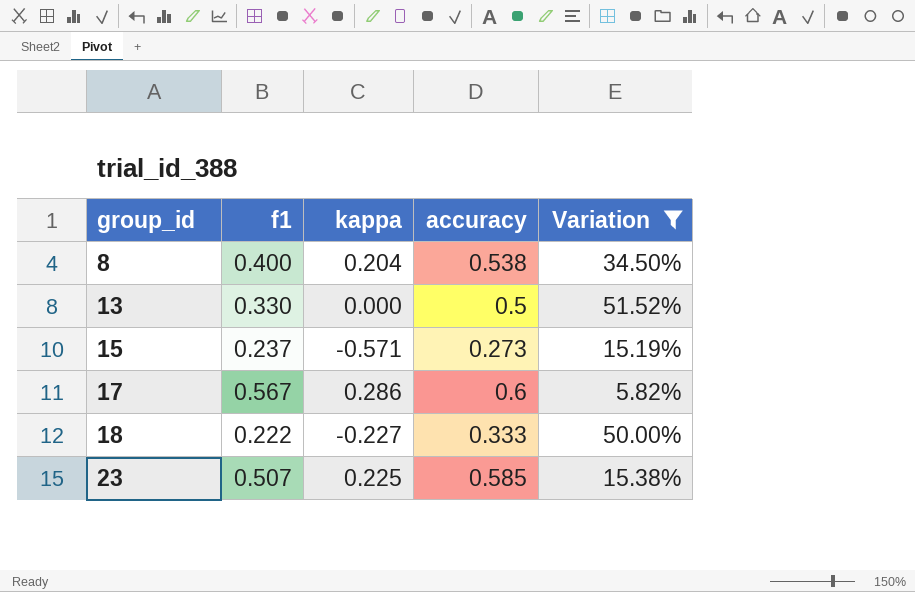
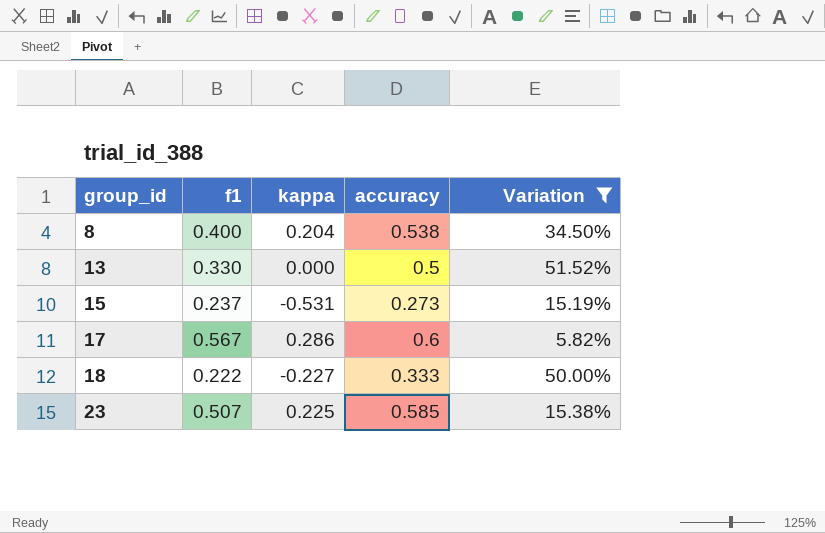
15 | kappa: -0.571 -> -0.531

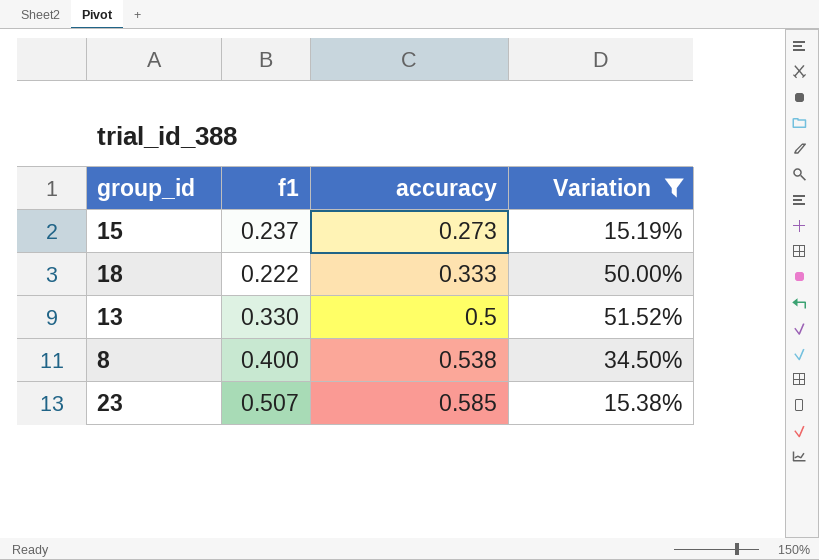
row order: group_id ascending -> accuracy ascending
column kappa | position: 3 -> none
row 17: 0.567 | 0.286 | 0.6 | 5.82% -> none

